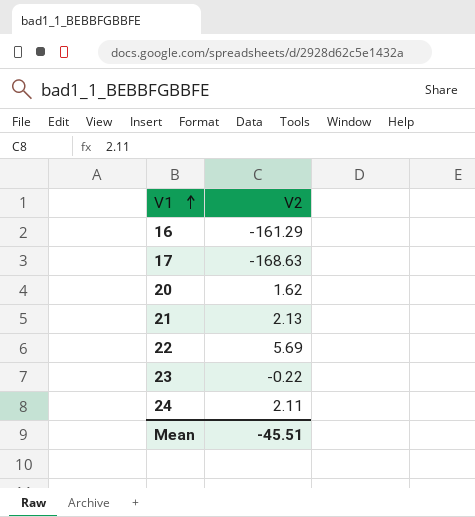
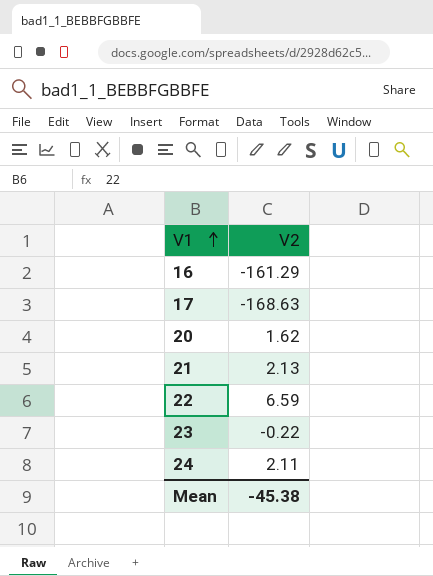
22 | V2: 5.69 -> 6.59
Mean | V2: -45.51 -> -45.38

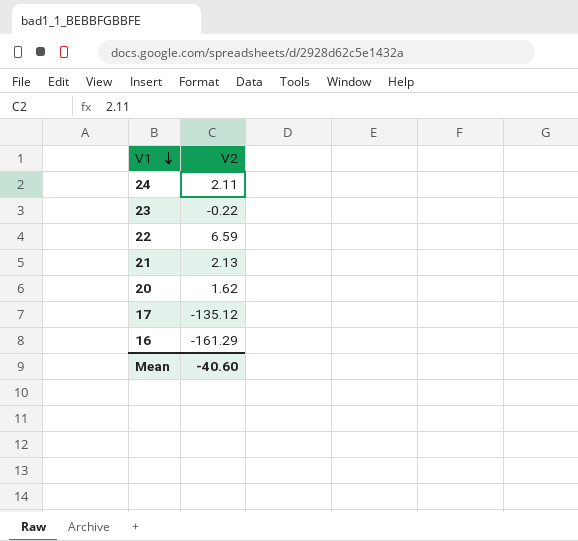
row order: V1 ascending -> V1 descending
17 | V2: -168.63 -> -135.12
Mean | V2: -45.38 -> -40.60

